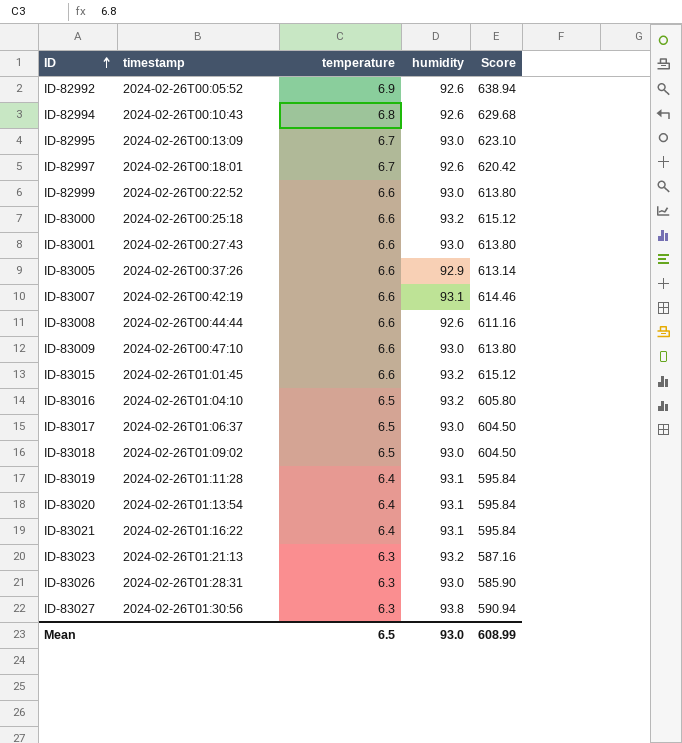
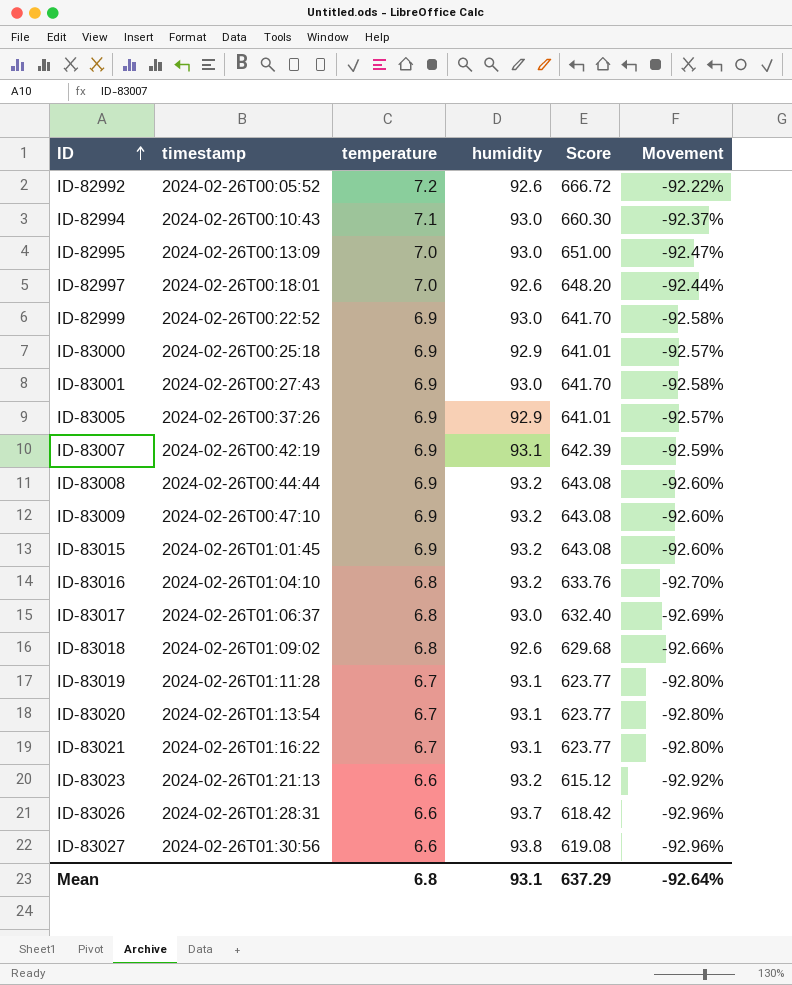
column Movement | formula: none -> ([temperature] - [humidity]) / [humidity]
ID-82992 | temperature: 6.9 -> 7.2
ID-82992 | Score: 638.94 -> 666.72
ID-82994 | temperature: 6.8 -> 7.1
ID-82994 | humidity: 92.6 -> 93.0
ID-82994 | Score: 629.68 -> 660.30
ID-82995 | temperature: 6.7 -> 7.0
ID-82995 | Score: 623.10 -> 651.00
ID-82997 | temperature: 6.7 -> 7.0
ID-82997 | Score: 620.42 -> 648.20
ID-82999 | temperature: 6.6 -> 6.9
ID-82999 | Score: 613.80 -> 641.70
ID-83000 | temperature: 6.6 -> 6.9
ID-83000 | humidity: 93.2 -> 92.9
ID-83000 | Score: 615.12 -> 641.01
ID-83001 | temperature: 6.6 -> 6.9
ID-83001 | Score: 613.80 -> 641.70
ID-83005 | temperature: 6.6 -> 6.9
ID-83005 | Score: 613.14 -> 641.01
ID-83007 | temperature: 6.6 -> 6.9
ID-83007 | Score: 614.46 -> 642.39
ID-83008 | temperature: 6.6 -> 6.9
ID-83008 | humidity: 92.6 -> 93.2
ID-83008 | Score: 611.16 -> 643.08
ID-83009 | temperature: 6.6 -> 6.9
ID-83009 | humidity: 93.0 -> 93.2
ID-83009 | Score: 613.80 -> 643.08
ID-83015 | temperature: 6.6 -> 6.9
ID-83015 | Score: 615.12 -> 643.08
ID-83016 | temperature: 6.5 -> 6.8
ID-83016 | Score: 605.80 -> 633.76
ID-83017 | temperature: 6.5 -> 6.8
ID-83017 | Score: 604.50 -> 632.40
ID-83018 | temperature: 6.5 -> 6.8
ID-83018 | humidity: 93.0 -> 92.6
ID-83018 | Score: 604.50 -> 629.68
ID-83019 | temperature: 6.4 -> 6.7
ID-83019 | Score: 595.84 -> 623.77
ID-83020 | temperature: 6.4 -> 6.7
ID-83020 | Score: 595.84 -> 623.77
ID-83021 | temperature: 6.4 -> 6.7
ID-83021 | Score: 595.84 -> 623.77
ID-83023 | temperature: 6.3 -> 6.6
ID-83023 | Score: 587.16 -> 615.12
ID-83026 | temperature: 6.3 -> 6.6
ID-83026 | humidity: 93.0 -> 93.7
ID-83026 | Score: 585.90 -> 618.42
ID-83027 | temperature: 6.3 -> 6.6
ID-83027 | Score: 590.94 -> 619.08
Mean | temperature: 6.5 -> 6.8
Mean | humidity: 93.0 -> 93.1
Mean | Score: 608.99 -> 637.29

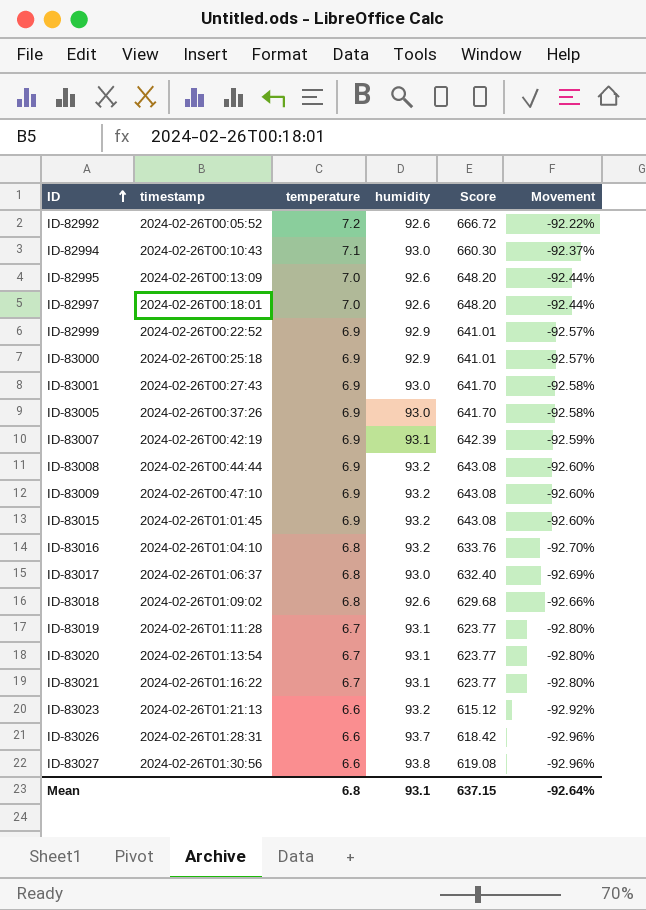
ID-82995 | humidity: 93.0 -> 92.6
ID-82995 | Score: 651.00 -> 648.20
ID-82995 | Movement: -92.47% -> -92.44%
ID-82999 | humidity: 93.0 -> 92.9
ID-82999 | Score: 641.70 -> 641.01
ID-82999 | Movement: -92.58% -> -92.57%
ID-83005 | humidity: 92.9 -> 93.0
ID-83005 | Score: 641.01 -> 641.70
ID-83005 | Movement: -92.57% -> -92.58%
Mean | Score: 637.29 -> 637.15

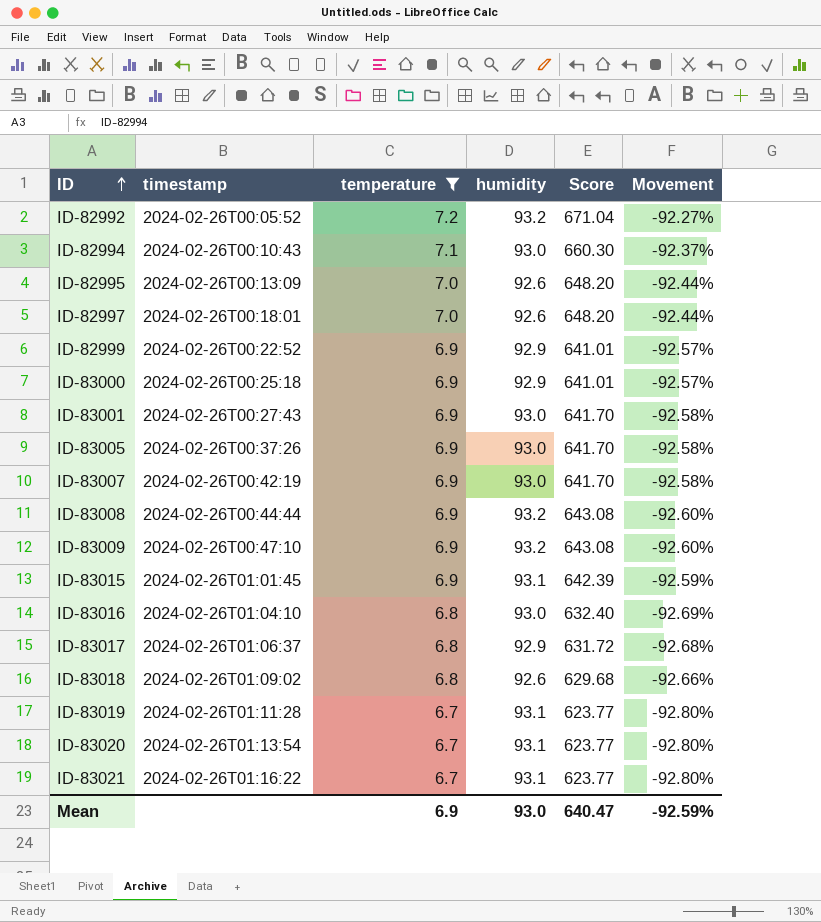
filter: none -> temperature != 6.6
ID-82992 | humidity: 92.6 -> 93.2
ID-82992 | Score: 666.72 -> 671.04
ID-82992 | Movement: -92.22% -> -92.27%
ID-83007 | humidity: 93.1 -> 93.0
ID-83007 | Score: 642.39 -> 641.70
ID-83007 | Movement: -92.59% -> -92.58%
ID-83015 | humidity: 93.2 -> 93.1
ID-83015 | Score: 643.08 -> 642.39
ID-83015 | Movement: -92.60% -> -92.59%
ID-83016 | humidity: 93.2 -> 93.0
ID-83016 | Score: 633.76 -> 632.40
ID-83016 | Movement: -92.70% -> -92.69%
ID-83017 | humidity: 93.0 -> 92.9
ID-83017 | Score: 632.40 -> 631.72
ID-83017 | Movement: -92.69% -> -92.68%
Mean | temperature: 6.8 -> 6.9
Mean | humidity: 93.1 -> 93.0
Mean | Score: 637.15 -> 640.47
Mean | Movement: -92.64% -> -92.59%

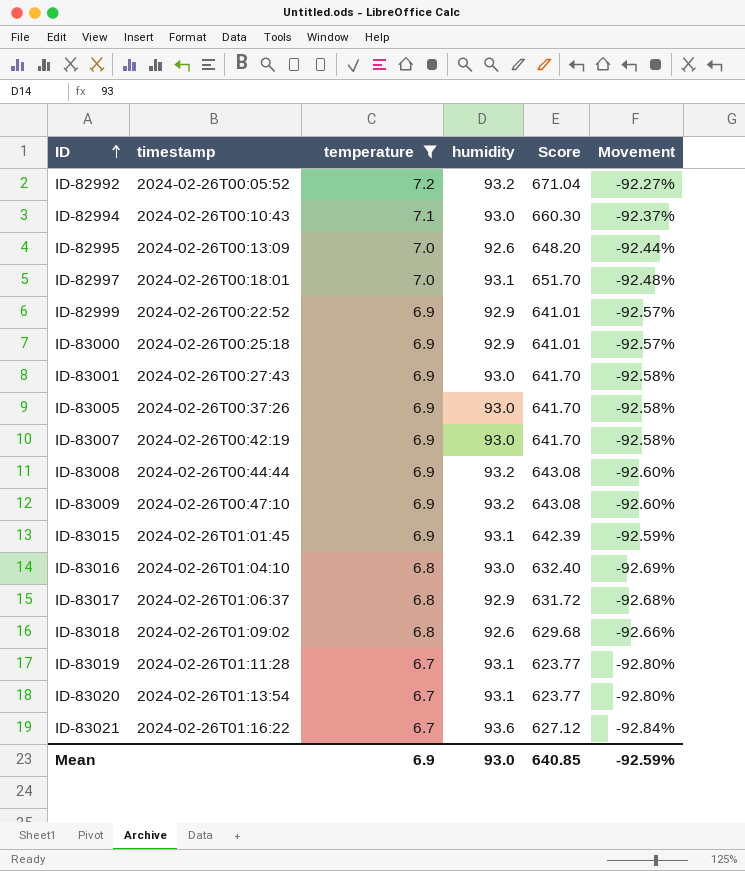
ID-82997 | humidity: 92.6 -> 93.1
ID-82997 | Score: 648.20 -> 651.70
ID-82997 | Movement: -92.44% -> -92.48%
ID-83021 | humidity: 93.1 -> 93.6
ID-83021 | Score: 623.77 -> 627.12
ID-83021 | Movement: -92.80% -> -92.84%
Mean | Score: 640.47 -> 640.85

